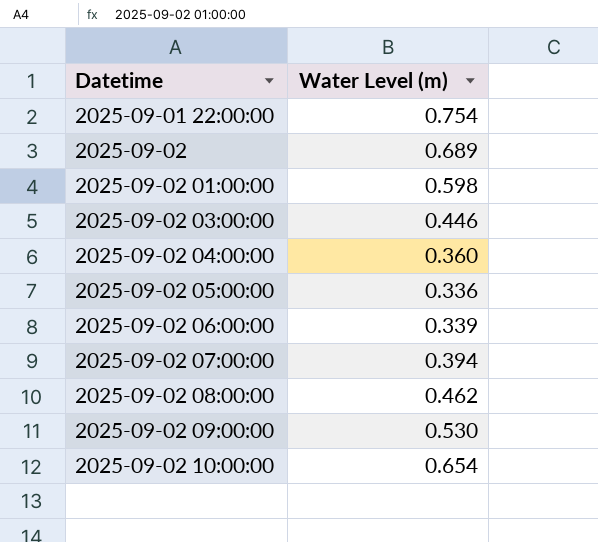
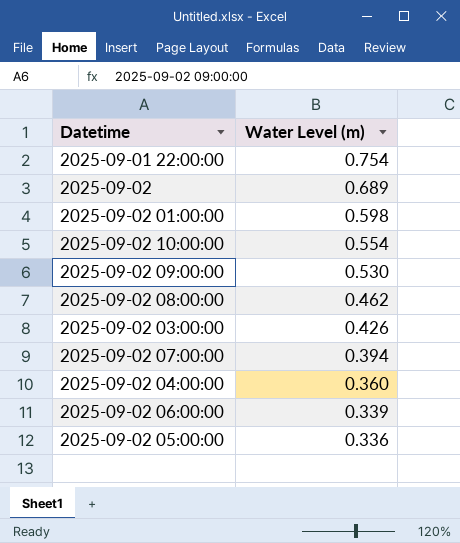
row order: Datetime ascending -> Water Level (m) descending
2025-09-02 10:00:00 | Water Level (m): 0.654 -> 0.554
2025-09-02 03:00:00 | Water Level (m): 0.446 -> 0.426

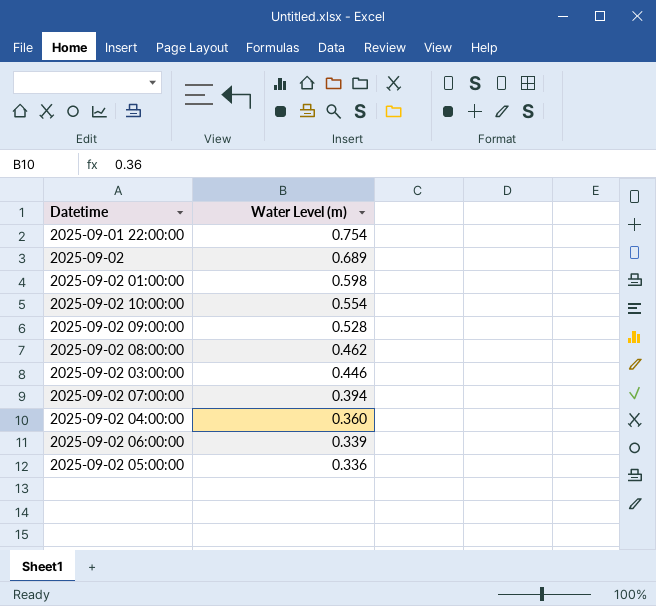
2025-09-02 09:00:00 | Water Level (m): 0.530 -> 0.528
2025-09-02 03:00:00 | Water Level (m): 0.426 -> 0.446

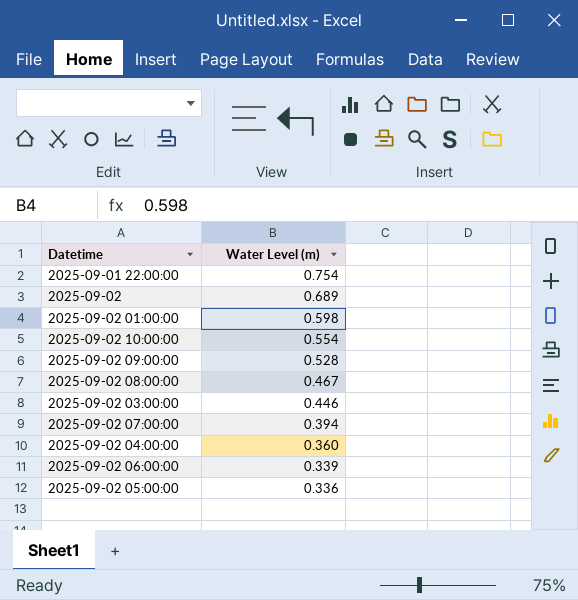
2025-09-02 08:00:00 | Water Level (m): 0.462 -> 0.467

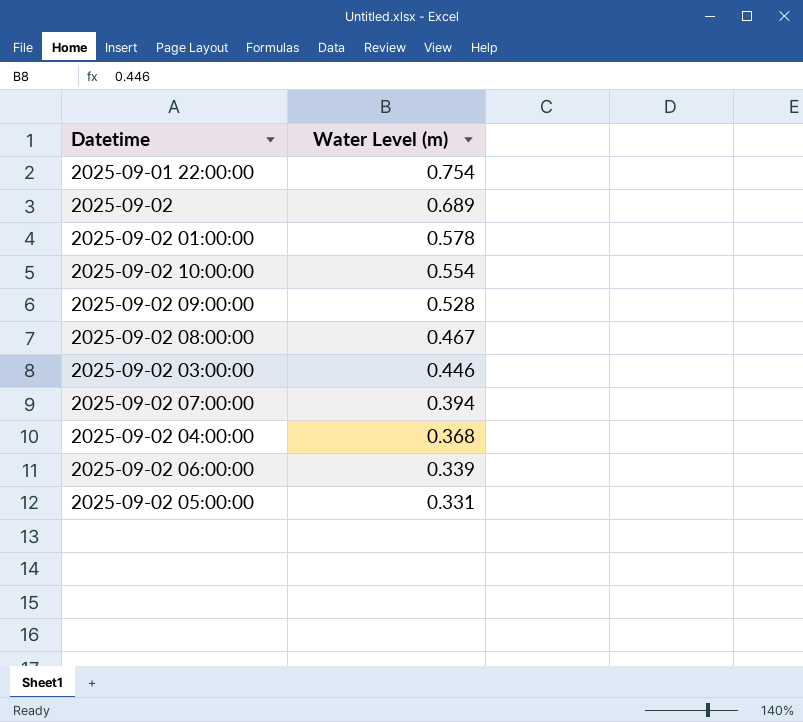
2025-09-02 01:00:00 | Water Level (m): 0.598 -> 0.578
2025-09-02 04:00:00 | Water Level (m): 0.360 -> 0.368
2025-09-02 05:00:00 | Water Level (m): 0.336 -> 0.331

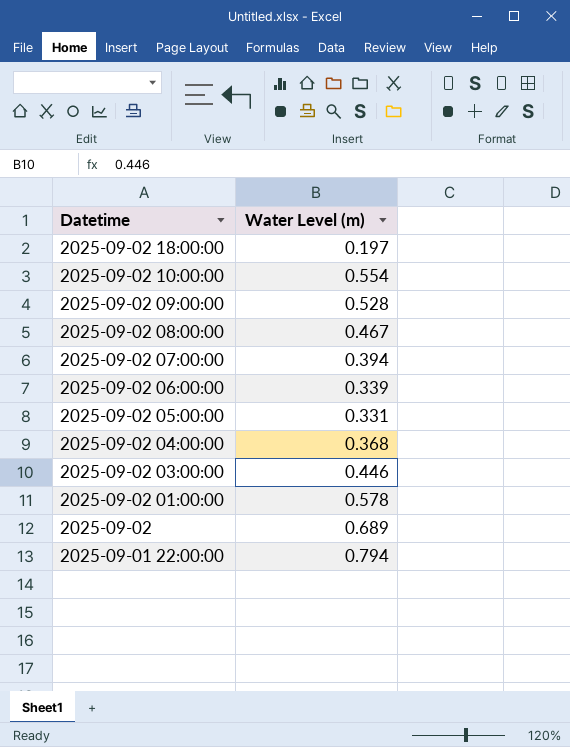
row order: Water Level (m) descending -> Datetime descending
row 2025-09-02 18:00:00: none -> 0.197
2025-09-01 22:00:00 | Water Level (m): 0.754 -> 0.794

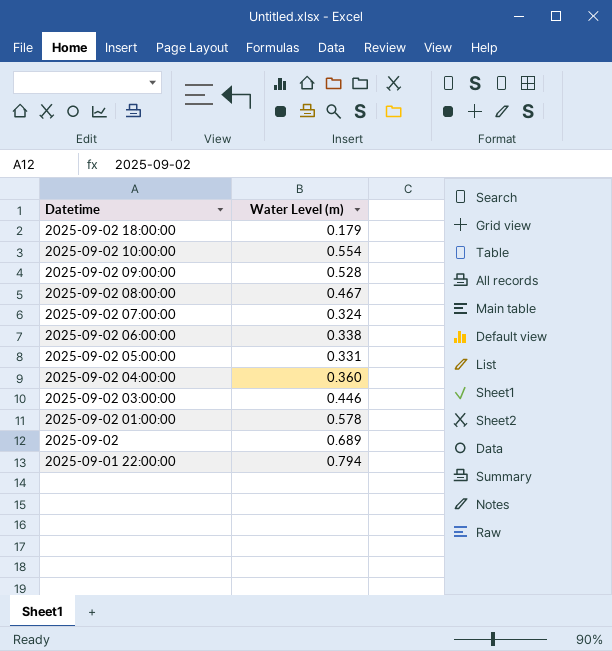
2025-09-02 18:00:00 | Water Level (m): 0.197 -> 0.179
2025-09-02 07:00:00 | Water Level (m): 0.394 -> 0.324
2025-09-02 06:00:00 | Water Level (m): 0.339 -> 0.338
2025-09-02 04:00:00 | Water Level (m): 0.368 -> 0.360

